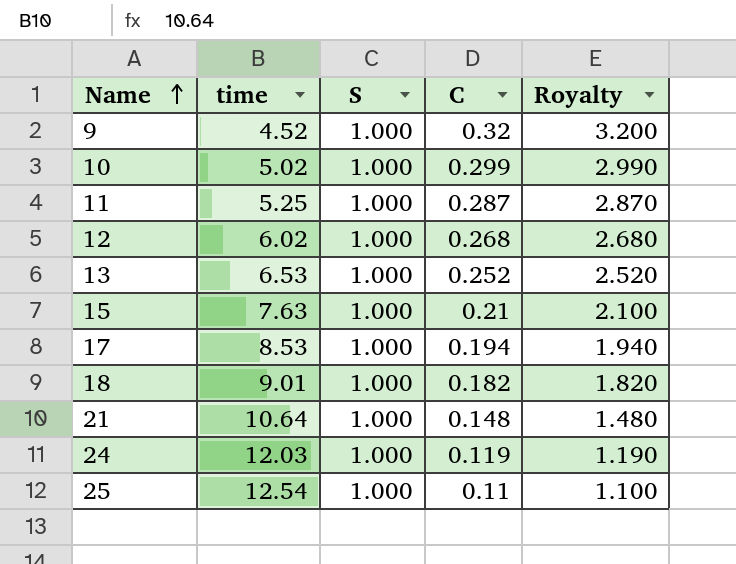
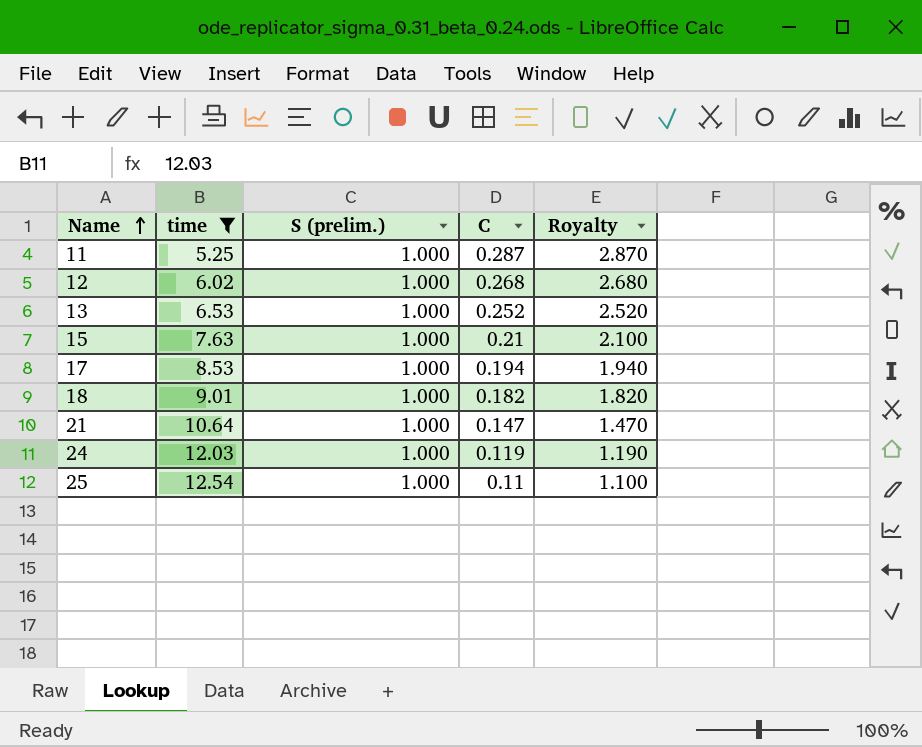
filter: none -> time >= 5.25
column name: S -> S (prelim.)
21 | C: 0.148 -> 0.147
21 | Royalty: 1.480 -> 1.470

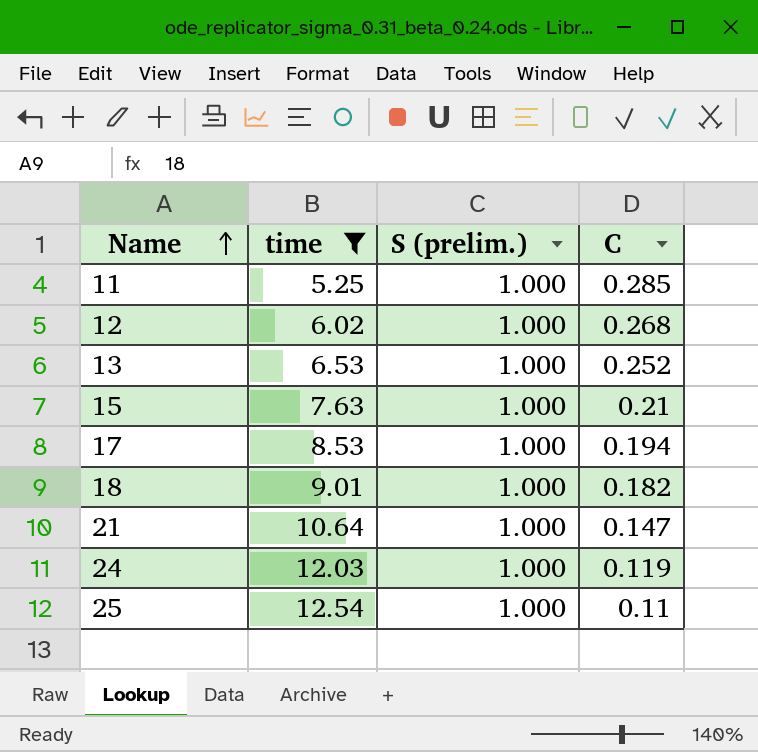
column Royalty | formula: [C] * 10 -> none
11 | C: 0.287 -> 0.285

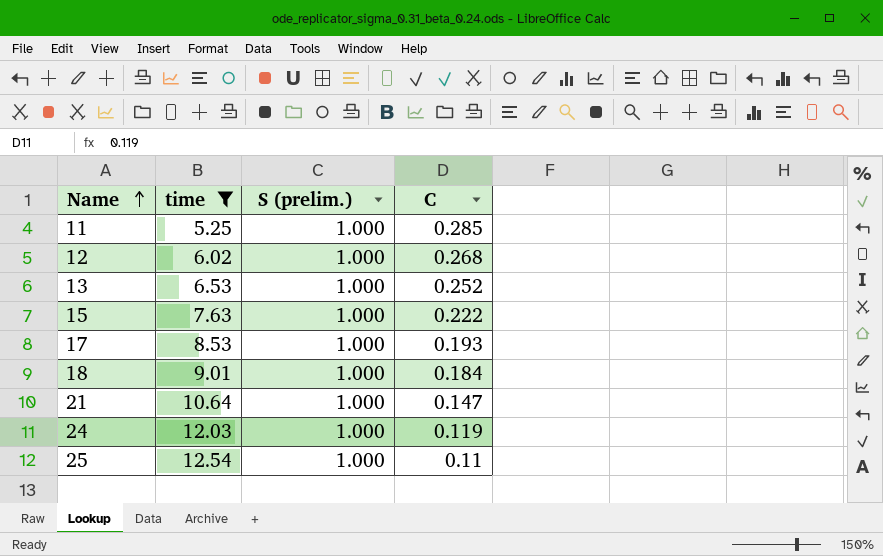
15 | C: 0.21 -> 0.222
17 | C: 0.194 -> 0.193
18 | C: 0.182 -> 0.184

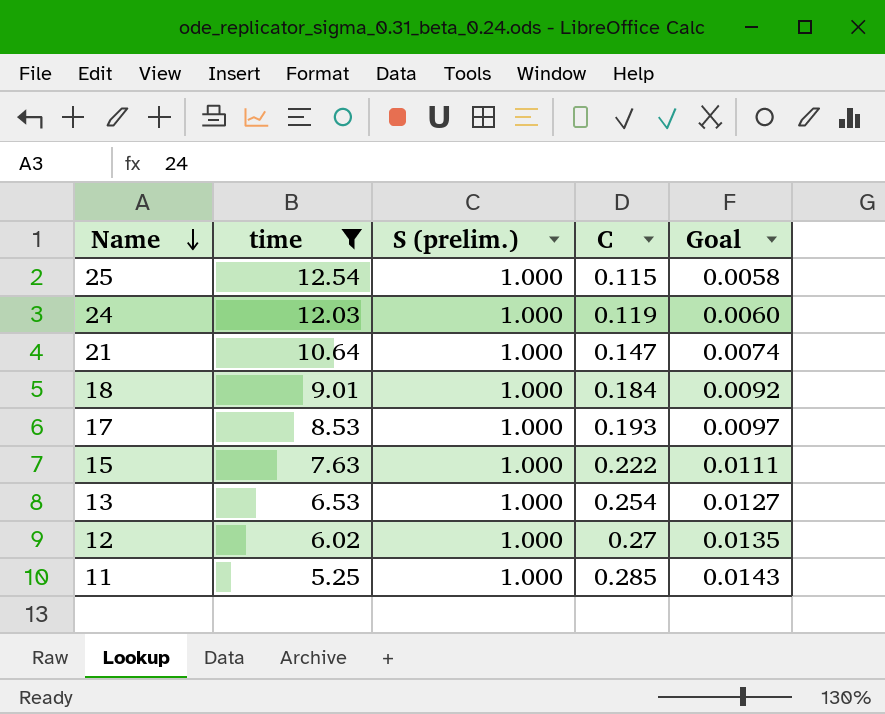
row order: Name ascending -> Name descending
column Goal | formula: none -> [C] * 0.05
25 | C: 0.11 -> 0.115
13 | C: 0.252 -> 0.254
12 | C: 0.268 -> 0.27

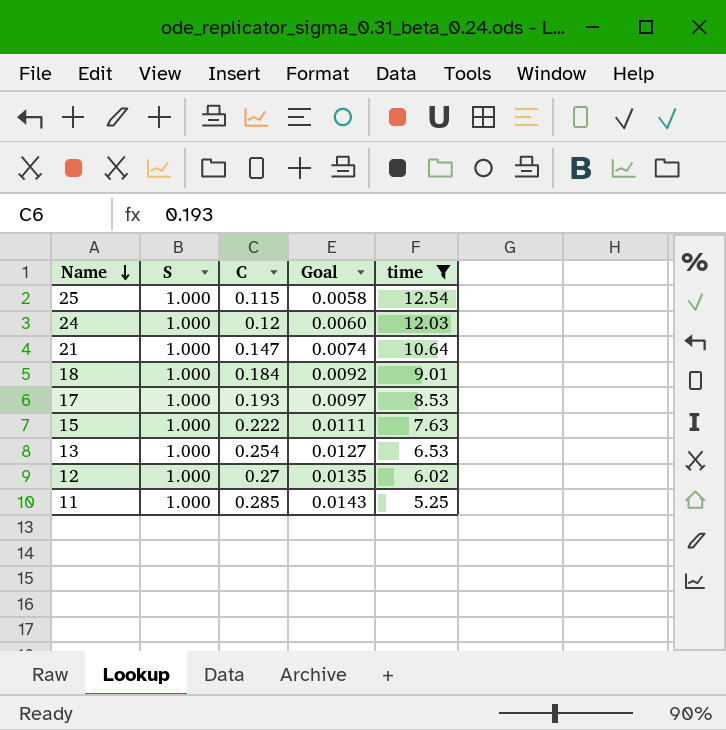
column name: S (prelim.) -> S
column time | position: 2 -> 5
24 | C: 0.119 -> 0.12

